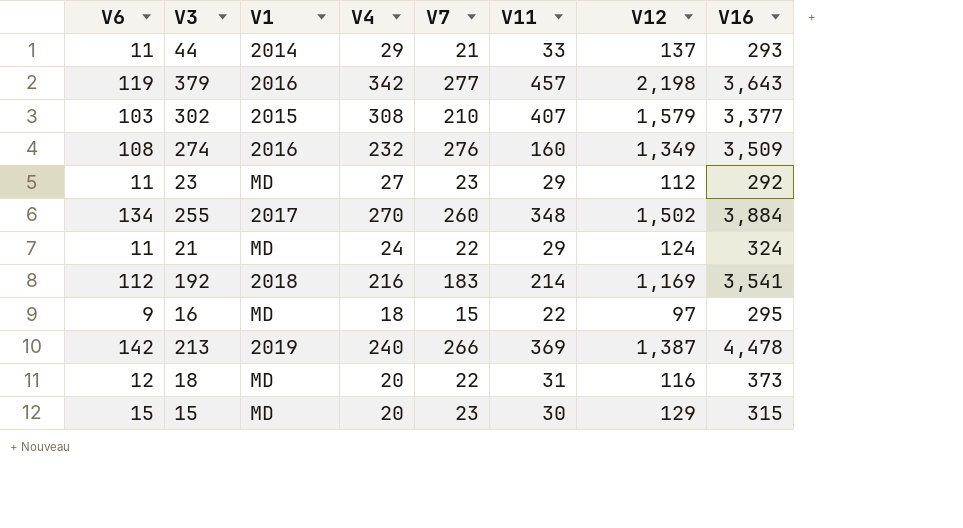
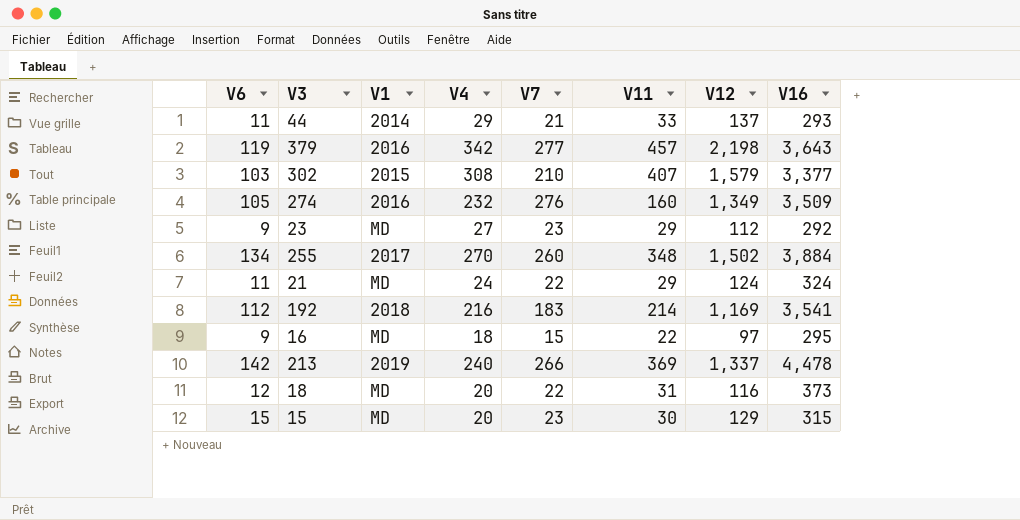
274 | V6: 108 -> 105
23 | V6: 11 -> 9
213 | V12: 1,387 -> 1,337

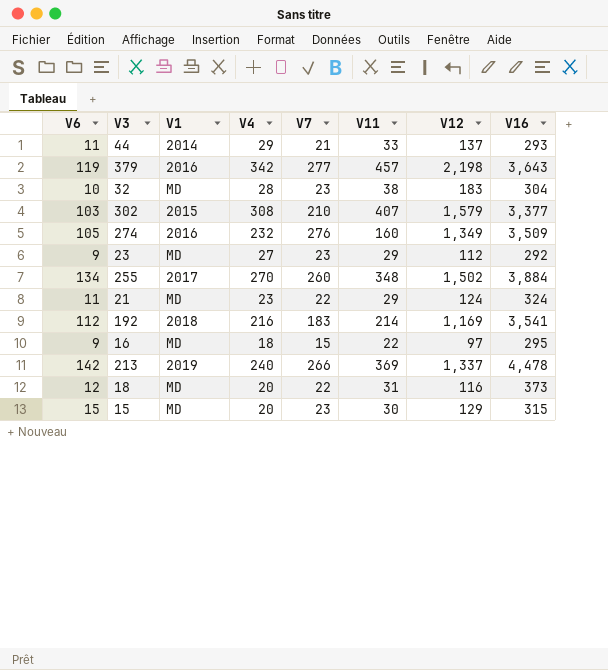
row 32: none -> 10 | MD | 28 | 23 | 38 | 183 | 304
21 | V4: 24 -> 23

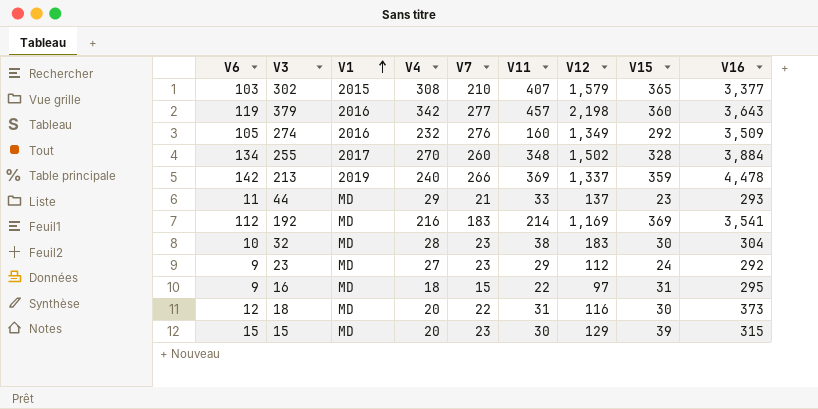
row order: none -> V1 ascending
column V15 | position: none -> 8
row 21: 11 | MD | 23 | 22 | 29 | 124 | 324 -> none
44 | V1: 2014 -> MD
192 | V1: 2018 -> MD

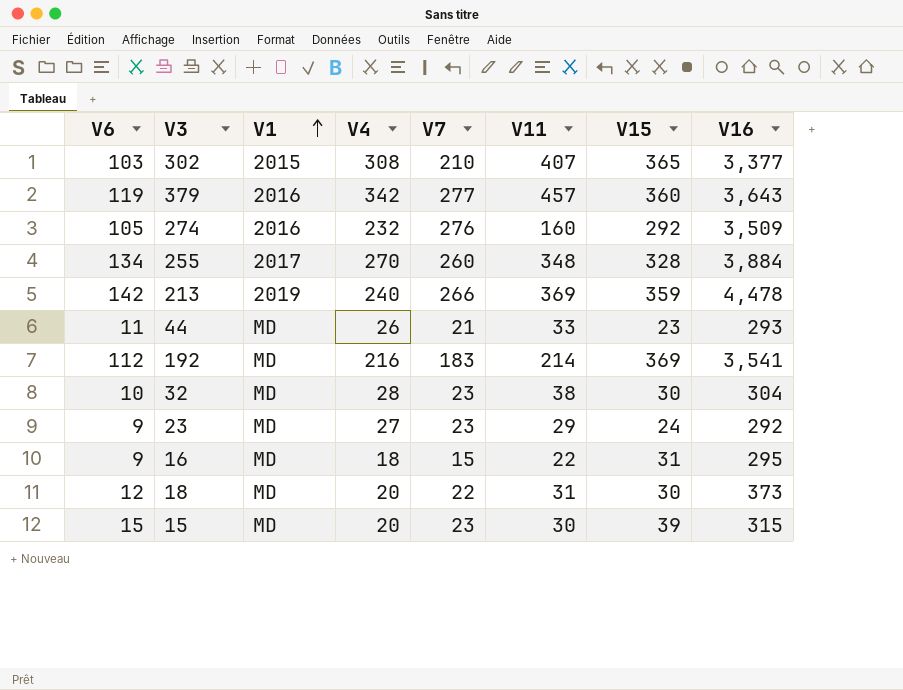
column V12 | position: 7 -> none
44 | V4: 29 -> 26

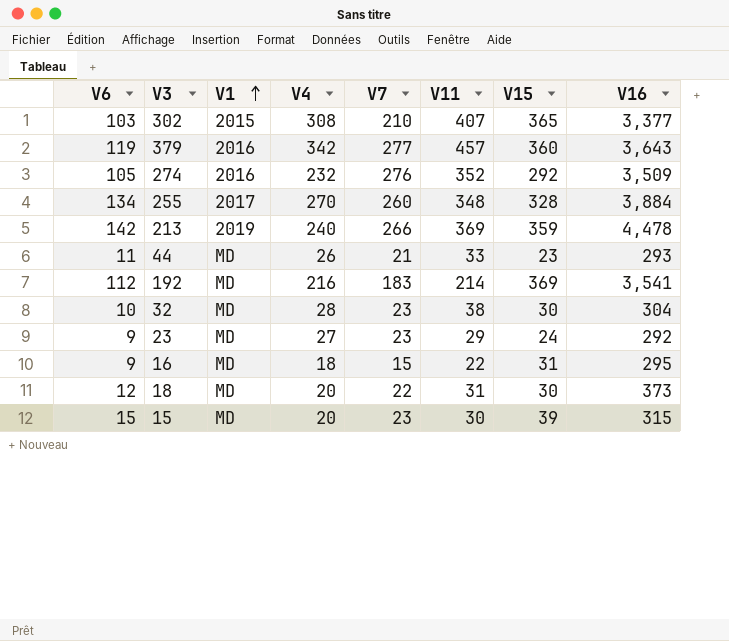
274 | V11: 160 -> 352

